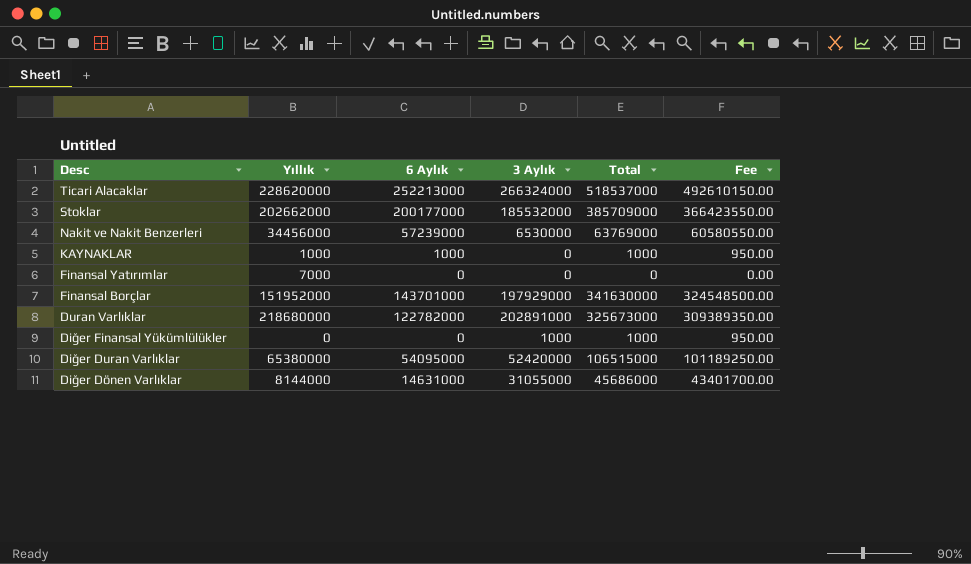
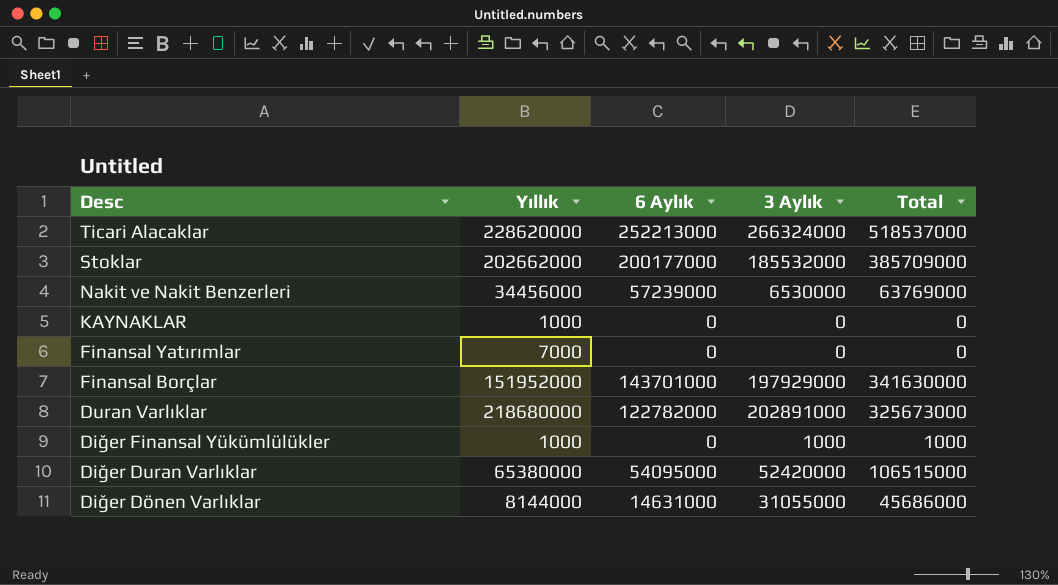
column Fee | formula: [Total] * 0.95 -> none
KAYNAKLAR | 6 Aylık: 1000 -> 0
KAYNAKLAR | Total: 1000 -> 0
Diğer Finansal Yükümlülükler | Yıllık: 0 -> 1000

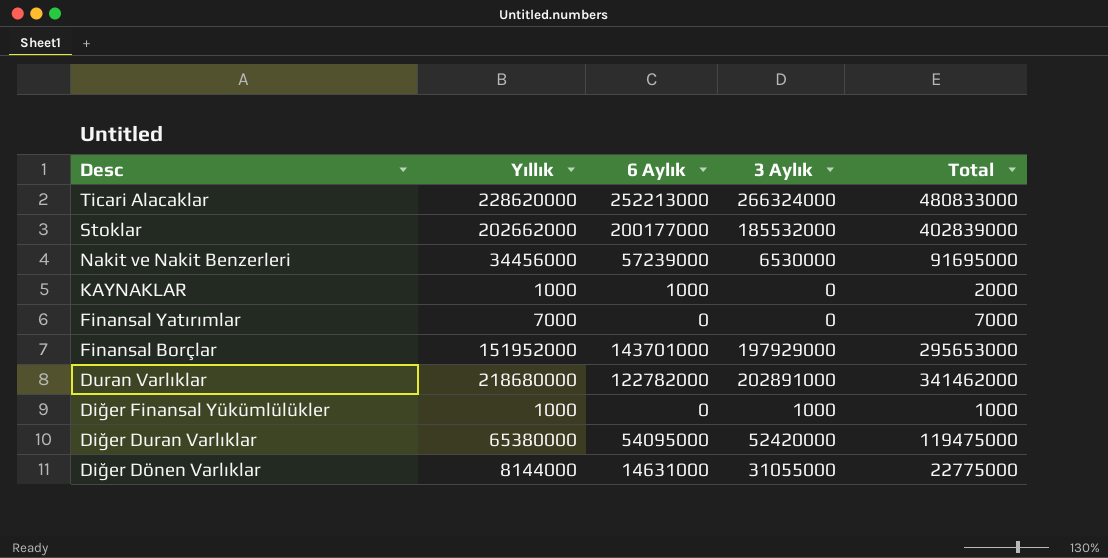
column Total | formula: [6 Aylık] + [3 Aylık] -> [Yıllık] + [6 Aylık]
KAYNAKLAR | 6 Aylık: 0 -> 1000

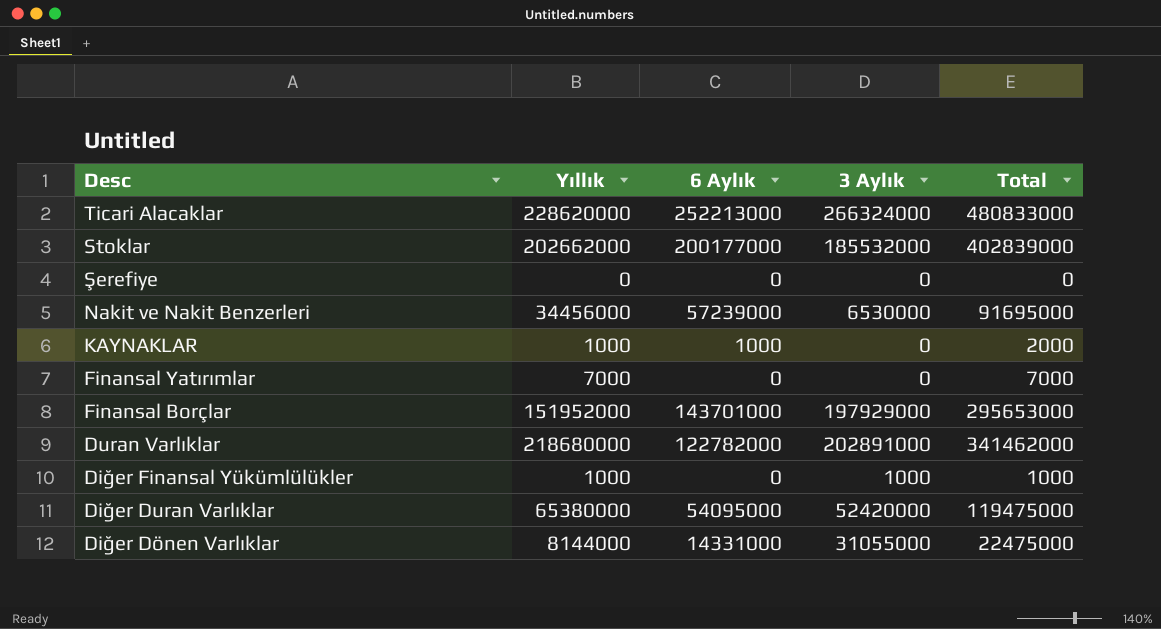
row Şerefiye: none -> 0 | 0 | 0 | 0
Diğer Dönen Varlıklar | 6 Aylık: 14631000 -> 14331000
Diğer Dönen Varlıklar | Total: 22775000 -> 22475000

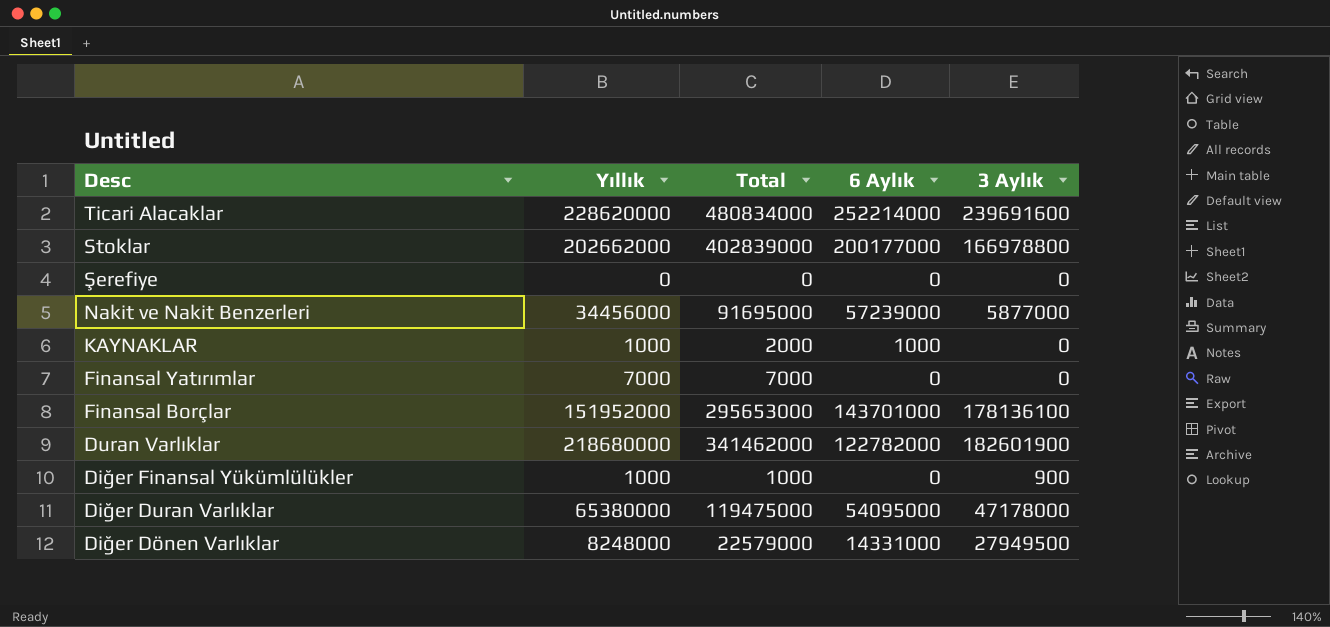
column Total | position: 5 -> 3
Ticari Alacaklar | Total: 480833000 -> 480834000
Ticari Alacaklar | 6 Aylık: 252213000 -> 252214000
Ticari Alacaklar | 3 Aylık: 266324000 -> 239691600
Stoklar | 3 Aylık: 185532000 -> 166978800
Nakit ve Nakit Benzerleri | 3 Aylık: 6530000 -> 5877000
Finansal Borçlar | 3 Aylık: 197929000 -> 178136100
Duran Varlıklar | 3 Aylık: 202891000 -> 182601900
Diğer Finansal Yükümlülükler | 3 Aylık: 1000 -> 900
Diğer Duran Varlıklar | 3 Aylık: 52420000 -> 47178000
Diğer Dönen Varlıklar | Yıllık: 8144000 -> 8248000
Diğer Dönen Varlıklar | Total: 22475000 -> 22579000
Diğer Dönen Varlıklar | 3 Aylık: 31055000 -> 27949500

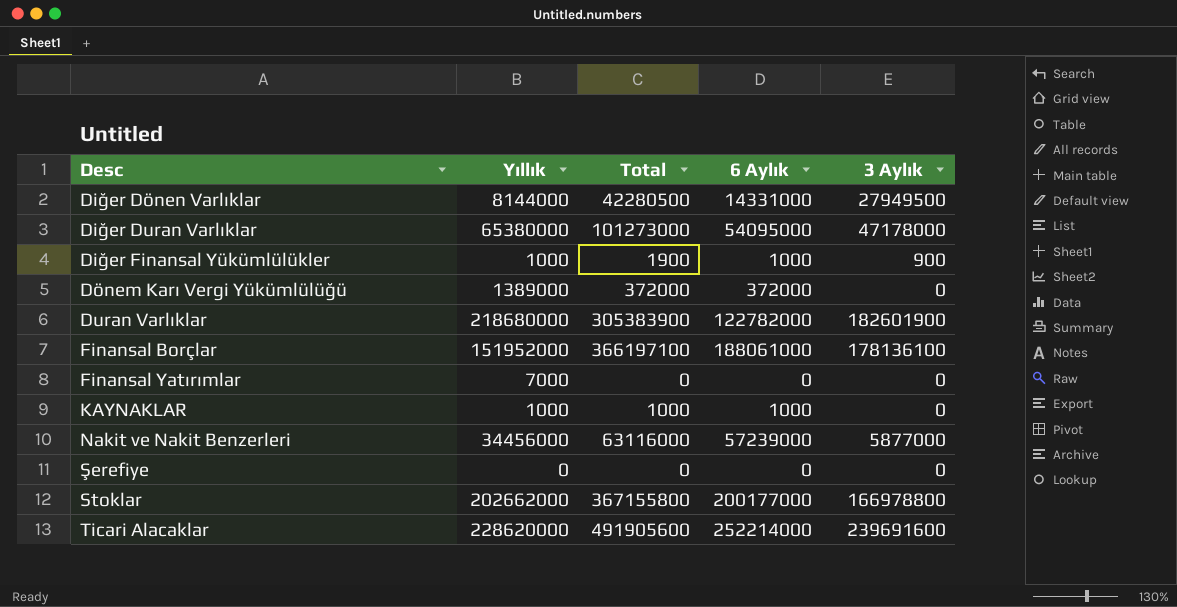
row order: Desc descending -> Desc ascending
column Total | formula: [Yıllık] + [6 Aylık] -> [6 Aylık] + [3 Aylık]
Diğer Dönen Varlıklar | Yıllık: 8248000 -> 8144000
Diğer Finansal Yükümlülükler | 6 Aylık: 0 -> 1000
row Dönem Karı Vergi Yükümlülüğü: none -> 1389000 | 372000 | 372000 | 0
Finansal Borçlar | 6 Aylık: 143701000 -> 188061000

